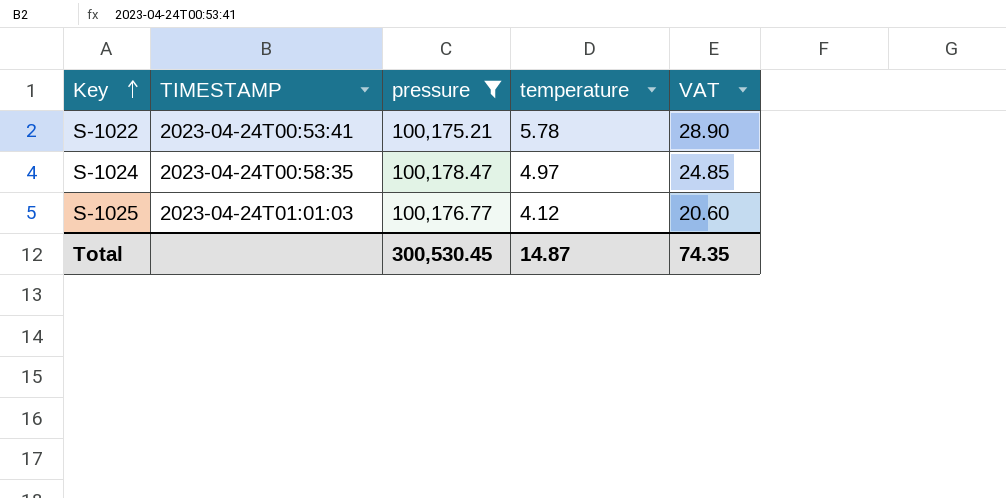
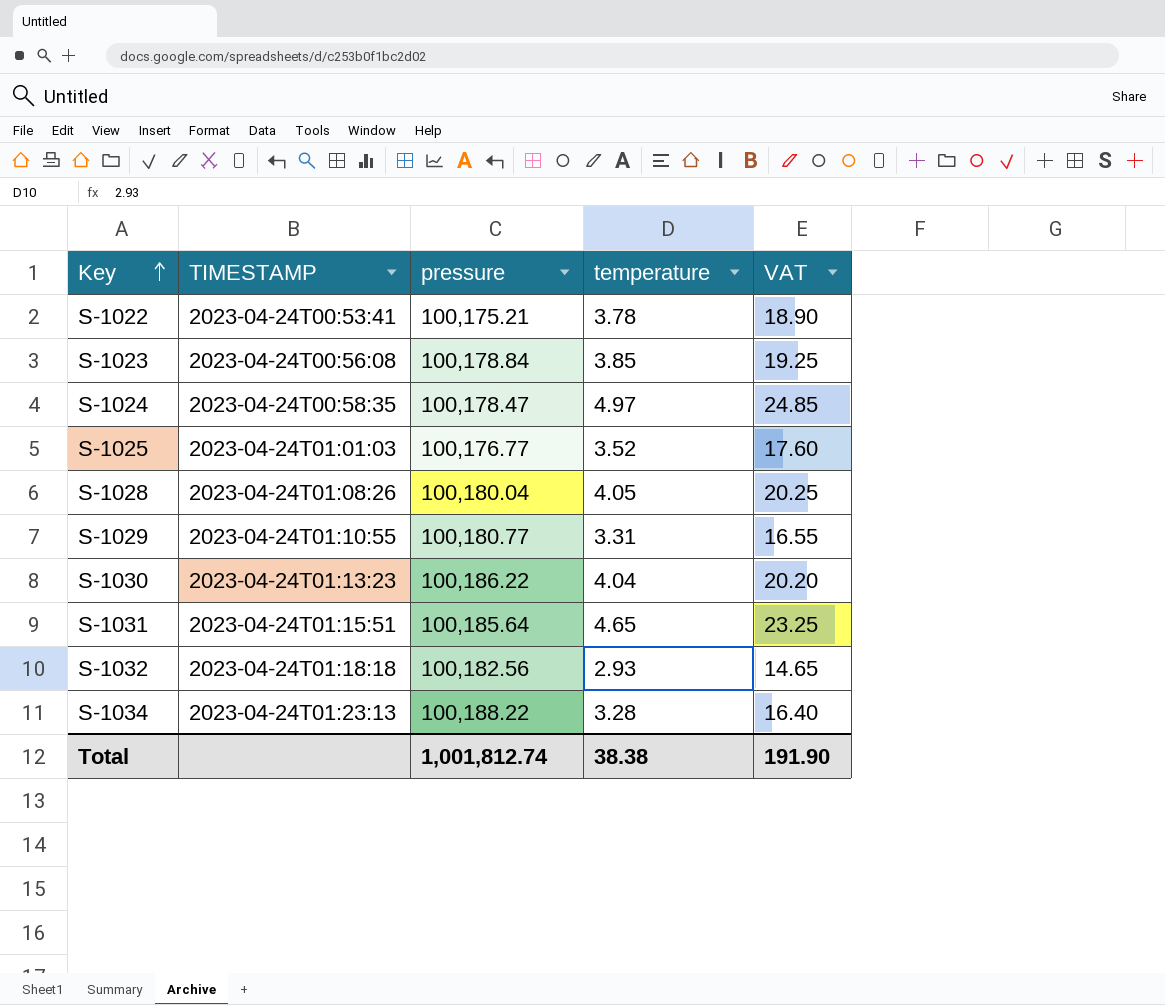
filter: pressure <= 100,178.47 -> none
S-1022 | temperature: 5.78 -> 3.78
S-1022 | VAT: 28.90 -> 18.90
S-1025 | temperature: 4.12 -> 3.52
S-1025 | VAT: 20.60 -> 17.60
Total | pressure: 300,530.45 -> 1,001,812.74
Total | temperature: 14.87 -> 38.38
Total | VAT: 74.35 -> 191.90

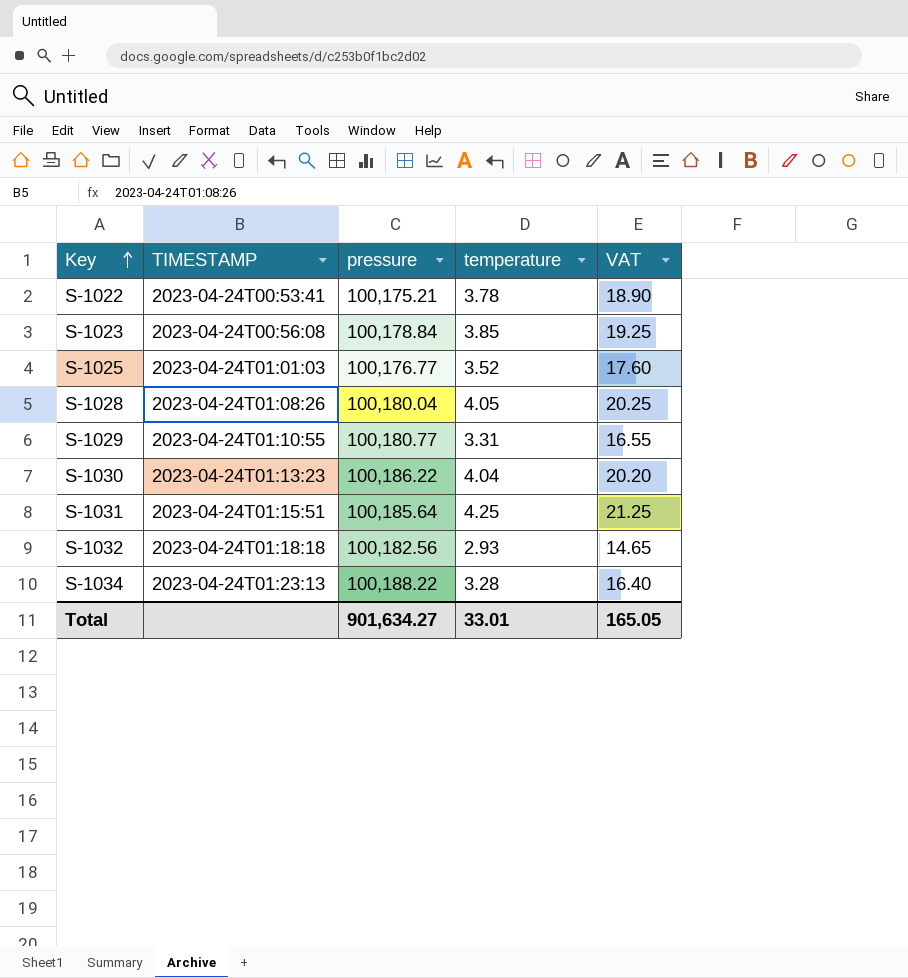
row S-1024: 2023-04-24T00:58:35 | 100,178.47 | 4.97 | 24.85 -> none
S-1031 | temperature: 4.65 -> 4.25
S-1031 | VAT: 23.25 -> 21.25
Total | pressure: 1,001,812.74 -> 901,634.27
Total | temperature: 38.38 -> 33.01
Total | VAT: 191.90 -> 165.05

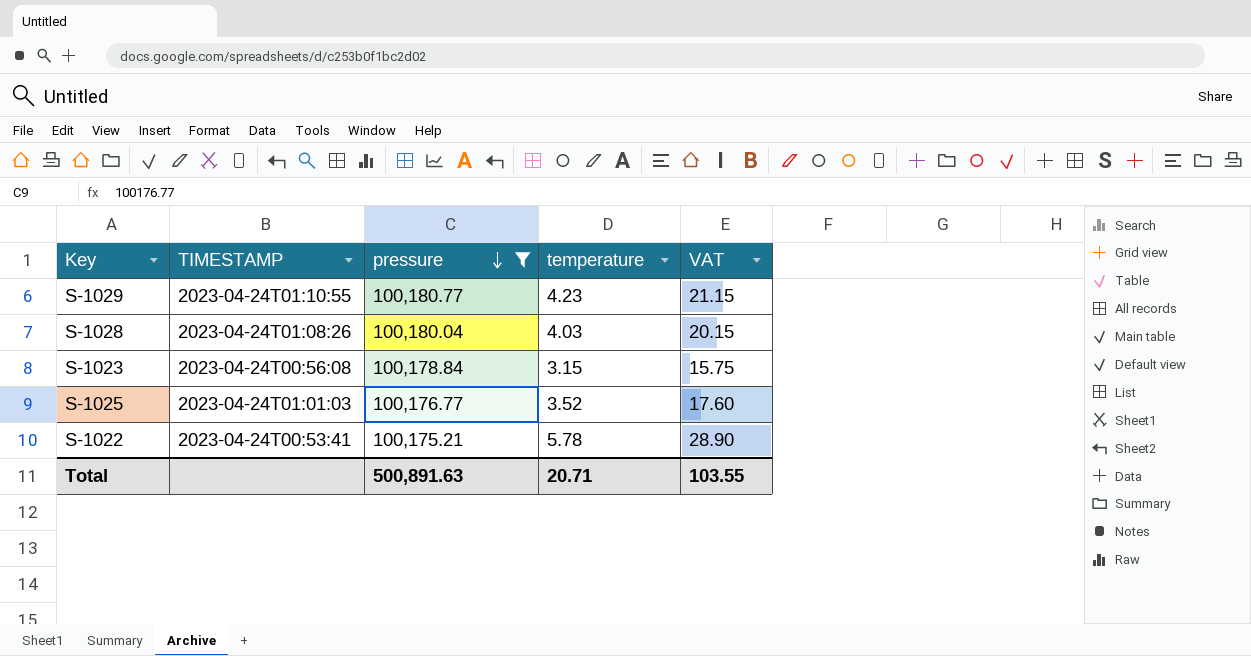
filter: none -> pressure <= 100,180.77
row order: Key ascending -> pressure descending
S-1029 | temperature: 3.31 -> 4.23
S-1029 | VAT: 16.55 -> 21.15
S-1028 | temperature: 4.05 -> 4.03
S-1028 | VAT: 20.25 -> 20.15
S-1023 | temperature: 3.85 -> 3.15
S-1023 | VAT: 19.25 -> 15.75
S-1022 | temperature: 3.78 -> 5.78
S-1022 | VAT: 18.90 -> 28.90
Total | pressure: 901,634.27 -> 500,891.63
Total | temperature: 33.01 -> 20.71
Total | VAT: 165.05 -> 103.55

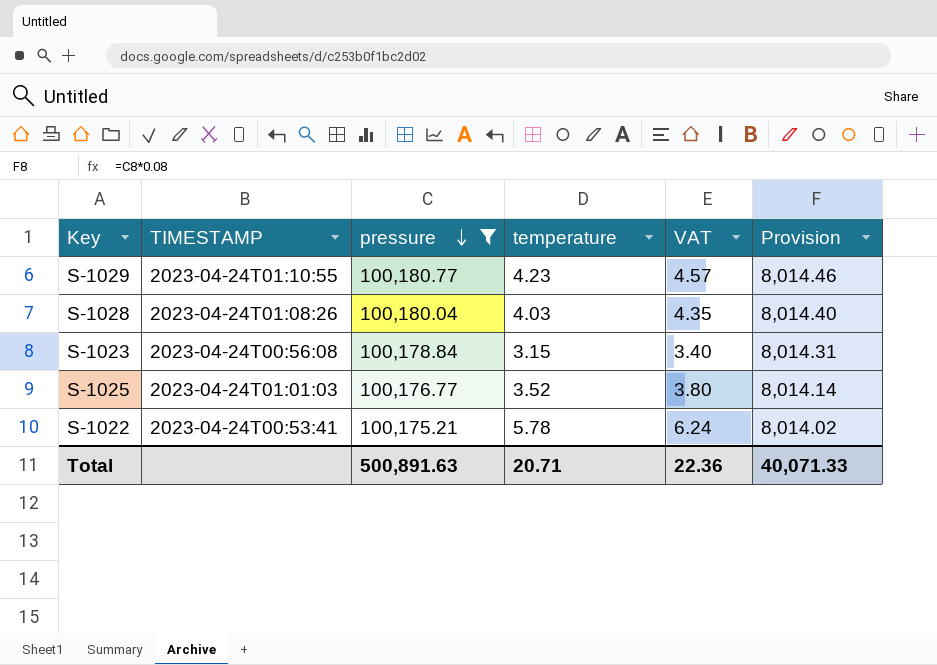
column VAT | formula: [temperature] * 5 -> [temperature] * 1.08
column Provision | formula: none -> [pressure] * 0.08
Total | VAT: 103.55 -> 22.36

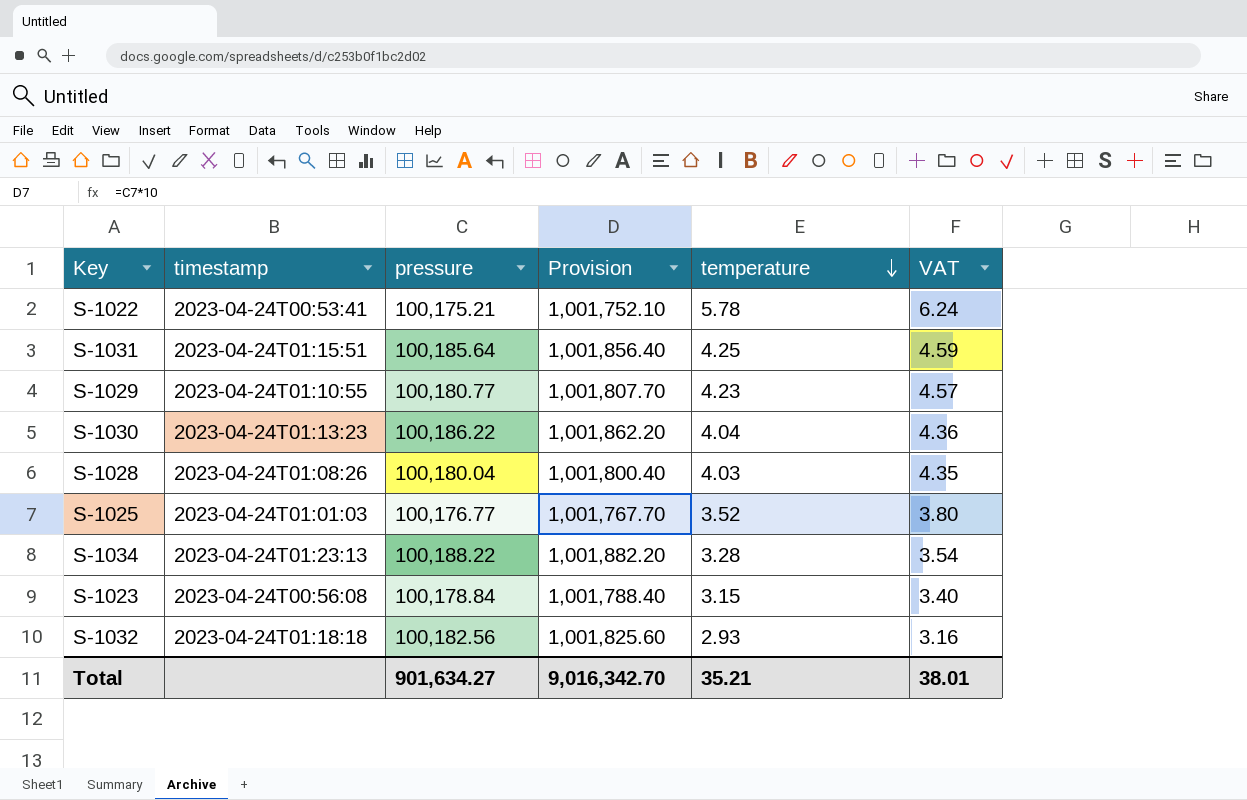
filter: pressure <= 100,180.77 -> none
row order: pressure descending -> temperature descending
column name: TIMESTAMP -> timestamp
column Provision | formula: [pressure] * 0.08 -> [pressure] * 10
column Provision | position: 6 -> 4
Total | pressure: 500,891.63 -> 901,634.27
Total | Provision: 40,071.33 -> 9,016,342.70
Total | temperature: 20.71 -> 35.21
Total | VAT: 22.36 -> 38.01

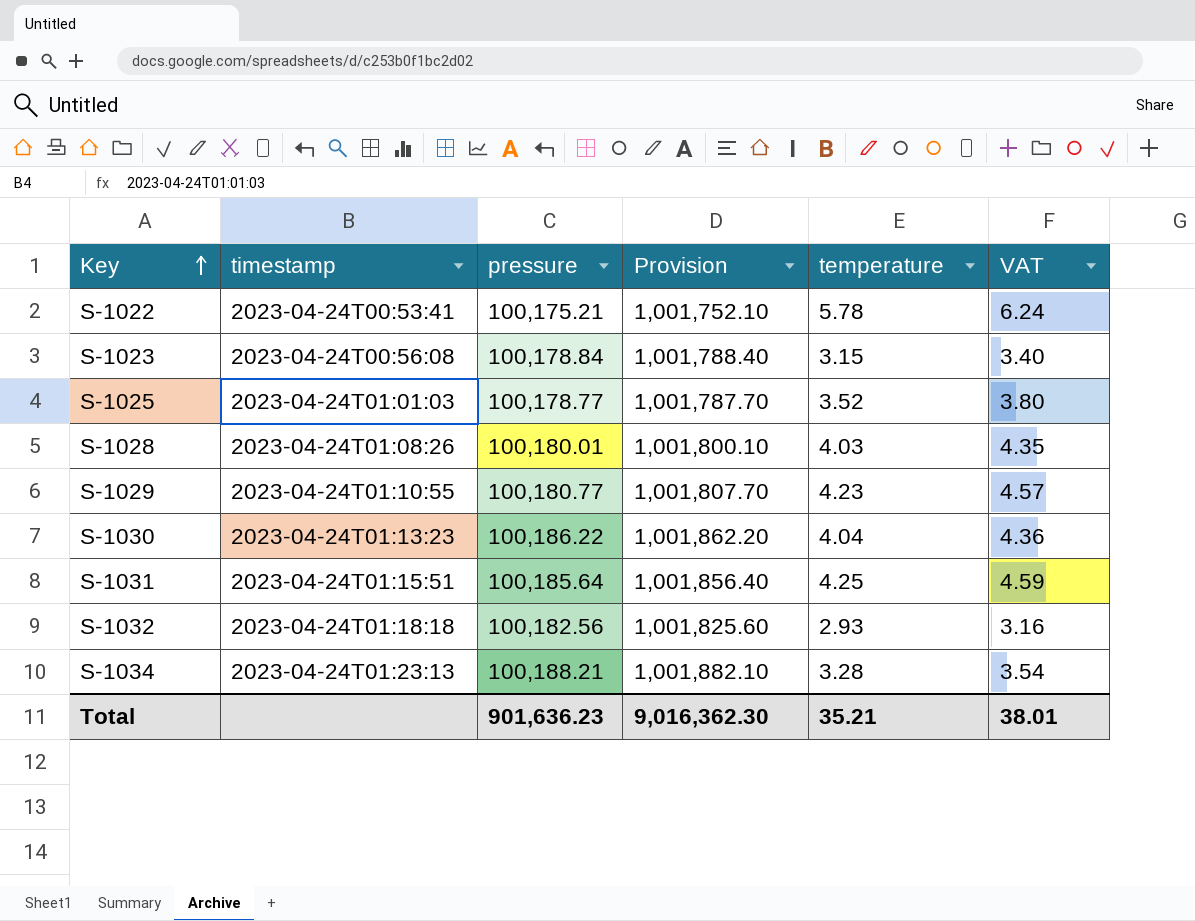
row order: temperature descending -> Key ascending
S-1025 | pressure: 100,176.77 -> 100,178.77
S-1025 | Provision: 1,001,767.70 -> 1,001,787.70
S-1028 | pressure: 100,180.04 -> 100,180.01
S-1028 | Provision: 1,001,800.40 -> 1,001,800.10
S-1034 | pressure: 100,188.22 -> 100,188.21
S-1034 | Provision: 1,001,882.20 -> 1,001,882.10
Total | pressure: 901,634.27 -> 901,636.23
Total | Provision: 9,016,342.70 -> 9,016,362.30

